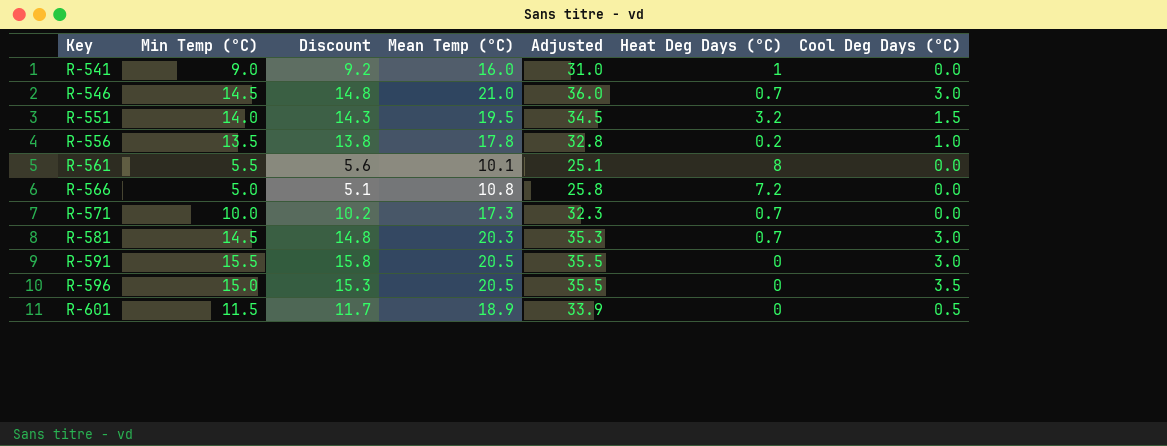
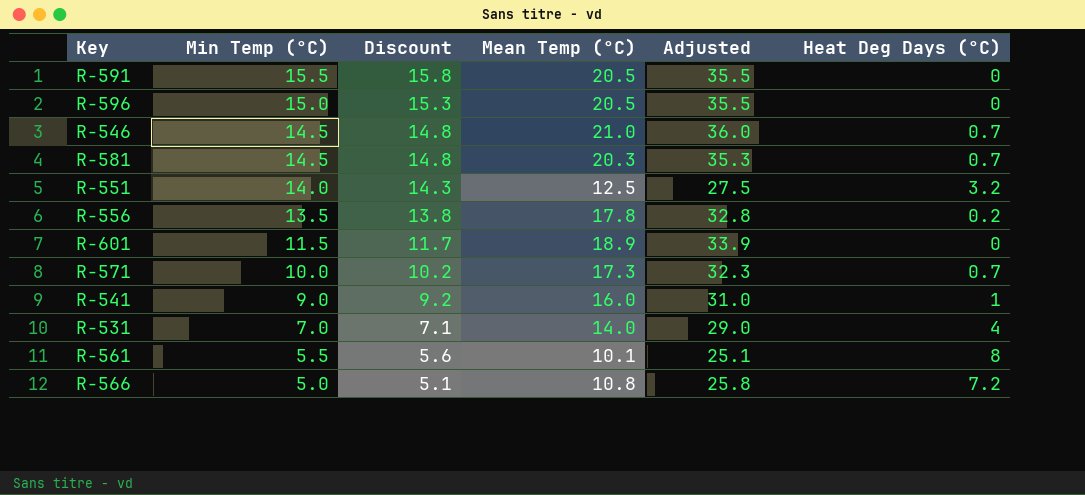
row order: Key ascending -> Min Temp (°C) descending
column Cool Deg Days (°C) | position: 7 -> none
R-551 | Mean Temp (°C): 19.5 -> 12.5
R-551 | Adjusted: 34.5 -> 27.5
row R-531: none -> 7.0 | 7.1 | 14.0 | 29.0 | 4

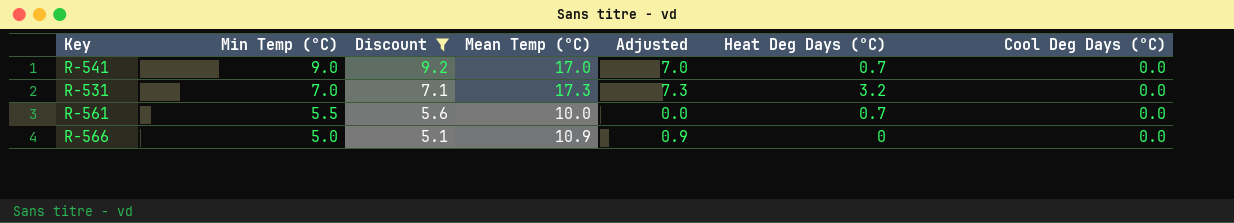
filter: none -> Discount <= 9.2
column Adjusted | formula: [Mean Temp (°C)] + 15 -> [Mean Temp (°C)] - 10
column Cool Deg Days (°C) | position: none -> 7
R-541 | Mean Temp (°C): 16.0 -> 17.0
R-541 | Heat Deg Days (°C): 1 -> 0.7
R-531 | Mean Temp (°C): 14.0 -> 17.3
R-531 | Heat Deg Days (°C): 4 -> 3.2
R-561 | Mean Temp (°C): 10.1 -> 10.0
R-561 | Heat Deg Days (°C): 8 -> 0.7
R-566 | Mean Temp (°C): 10.8 -> 10.9
R-566 | Heat Deg Days (°C): 7.2 -> 0

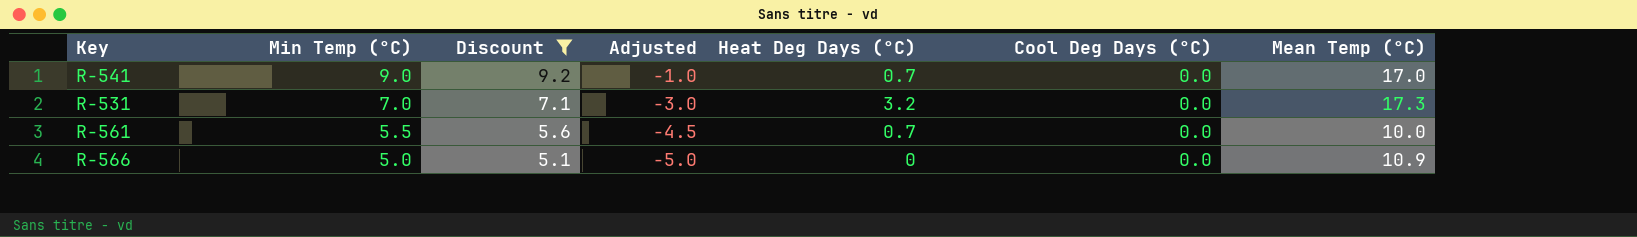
column Adjusted | formula: [Mean Temp (°C)] - 10 -> [Min Temp (°C)] - 10
column Mean Temp (°C) | position: 4 -> 7

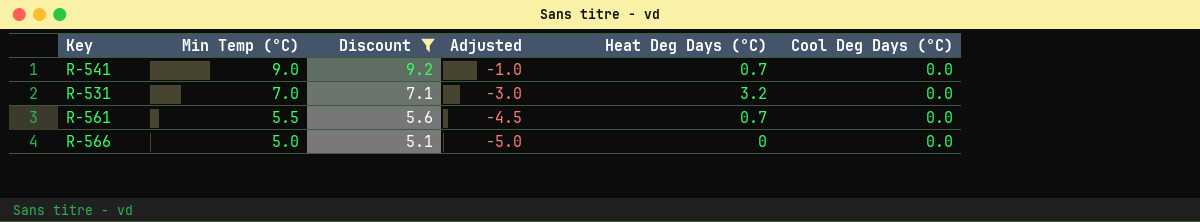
column Mean Temp (°C) | position: 7 -> none

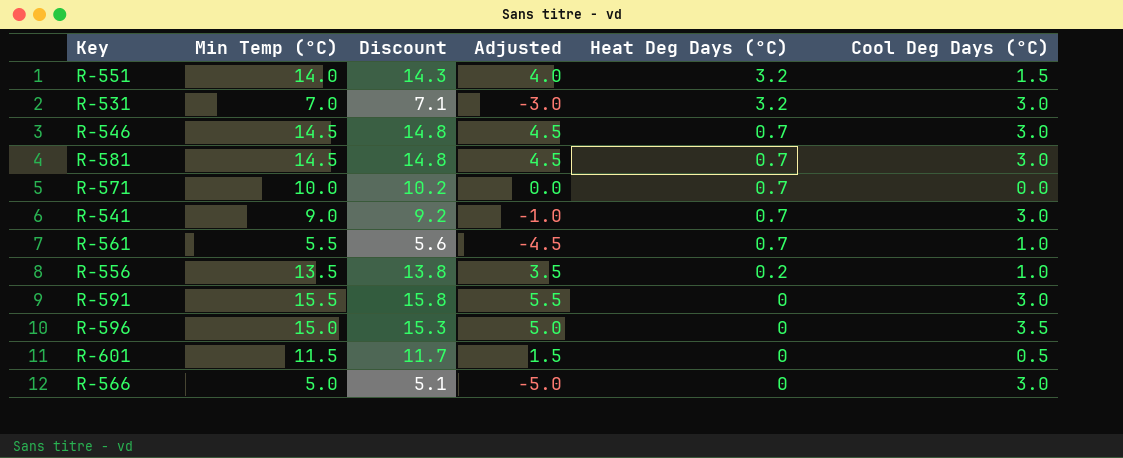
filter: Discount <= 9.2 -> none
row order: Min Temp (°C) descending -> Heat Deg Days (°C) descending
R-531 | Cool Deg Days (°C): 0.0 -> 3.0
R-541 | Cool Deg Days (°C): 0.0 -> 3.0
R-561 | Cool Deg Days (°C): 0.0 -> 1.0
R-566 | Cool Deg Days (°C): 0.0 -> 3.0

